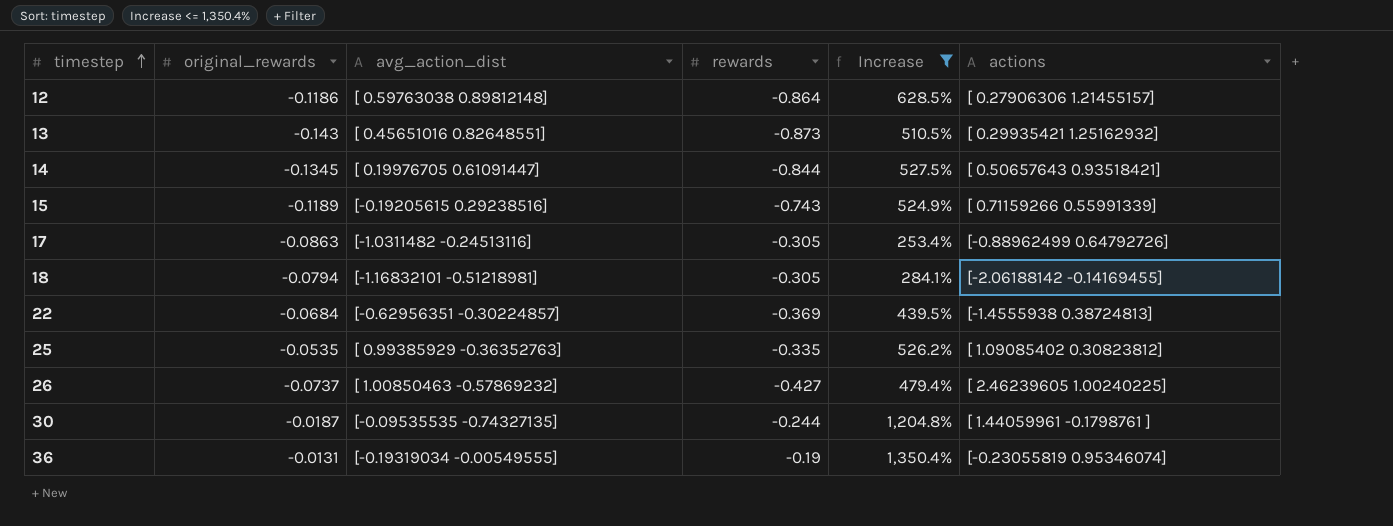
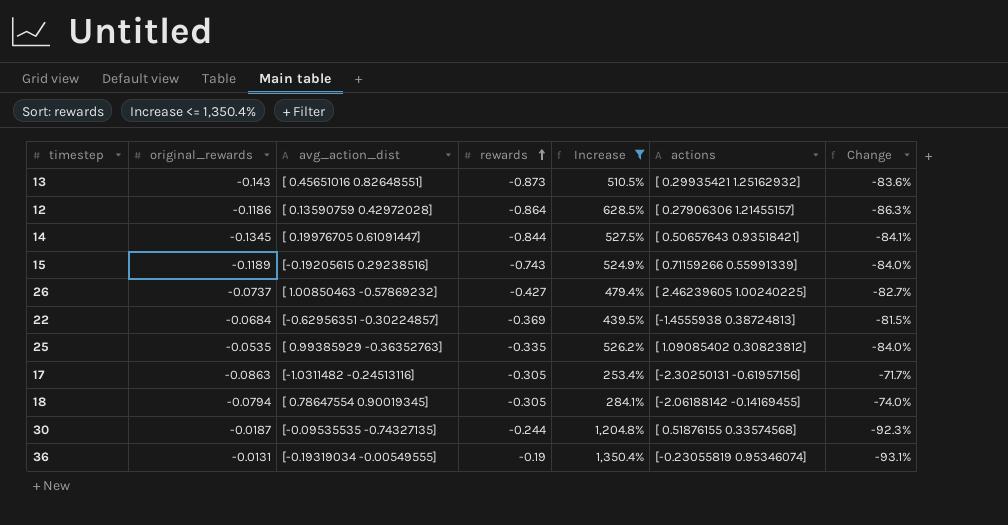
row order: timestep ascending -> rewards ascending
column Change | formula: none -> ([original_rewards] - [rewards]) / [rewards]
12 | avg_action_dist: [ 0.59763038 0.89812148] -> [ 0.13590759 0.42972028]
17 | actions: [-0.88962499 0.64792726] -> [-2.30250131 -0.61957156]
18 | avg_action_dist: [-1.16832101 -0.51218981] -> [ 0.78647554 0.90019345]
30 | actions: [ 1.44059961 -0.1798761 ] -> [ 0.51876155 0.33574568]

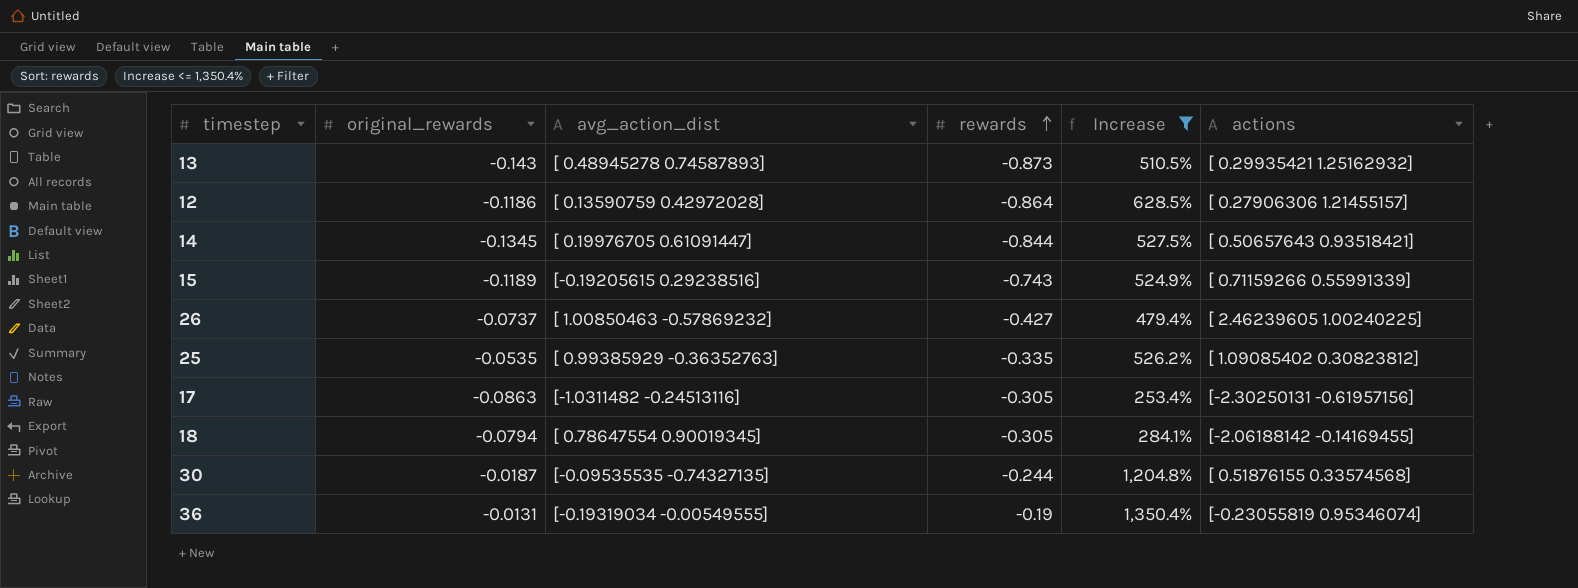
column Change | formula: ([original_rewards] - [rewards]) / [rewards] -> none
row 22: -0.0684 | [-0.62956351 -0.30224857] | -0.369 | 439.5% | [-1.4555938 0.38724813] | -81.5% -> none
13 | avg_action_dist: [ 0.45651016 0.82648551] -> [ 0.48945278 0.74587893]

